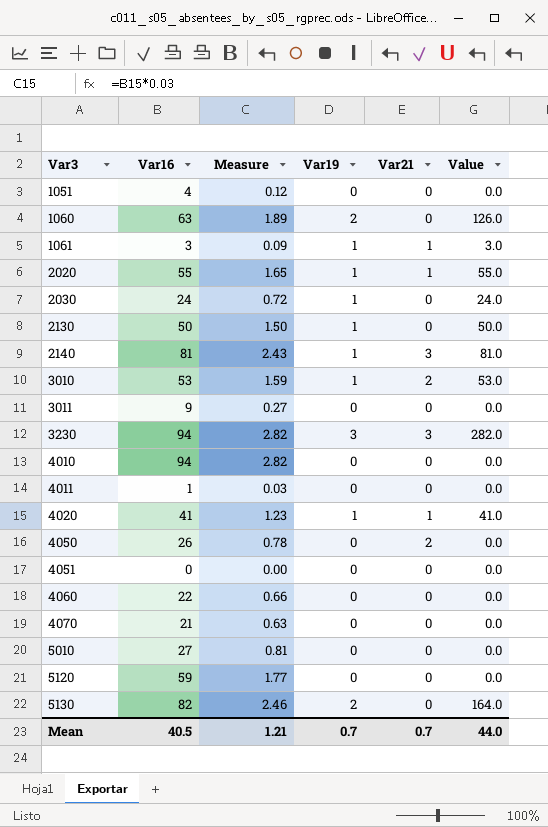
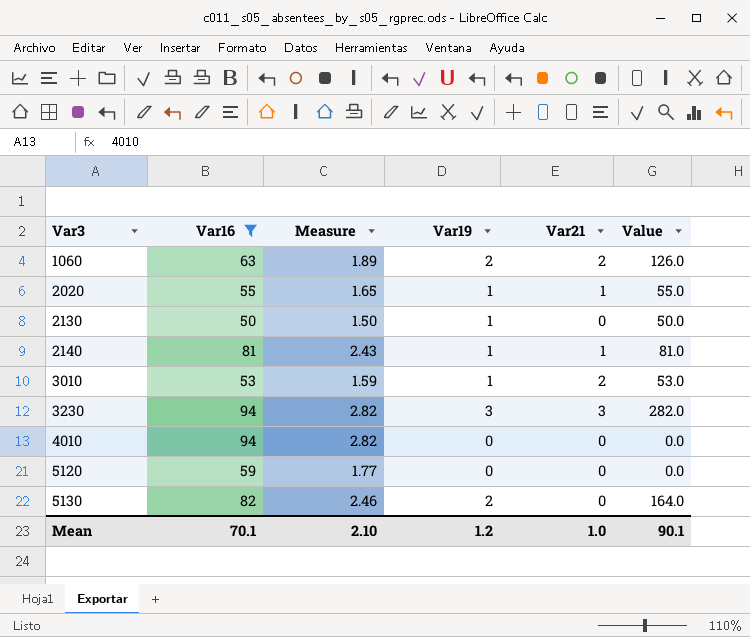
filter: none -> Var16 >= 50
1060 | Var21: 0 -> 2
2140 | Var21: 3 -> 1
Mean | Var16: 40.5 -> 70.1
Mean | Measure: 1.21 -> 2.10
Mean | Var19: 0.7 -> 1.2
Mean | Var21: 0.7 -> 1.0
Mean | Value: 44.0 -> 90.1

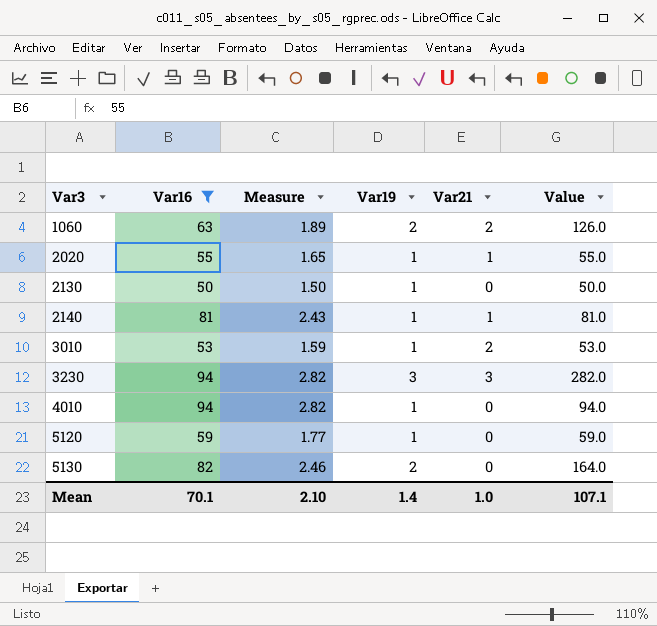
4010 | Var19: 0 -> 1
4010 | Value: 0.0 -> 94.0
5120 | Var19: 0 -> 1
5120 | Value: 0.0 -> 59.0
Mean | Var19: 1.2 -> 1.4
Mean | Value: 90.1 -> 107.1

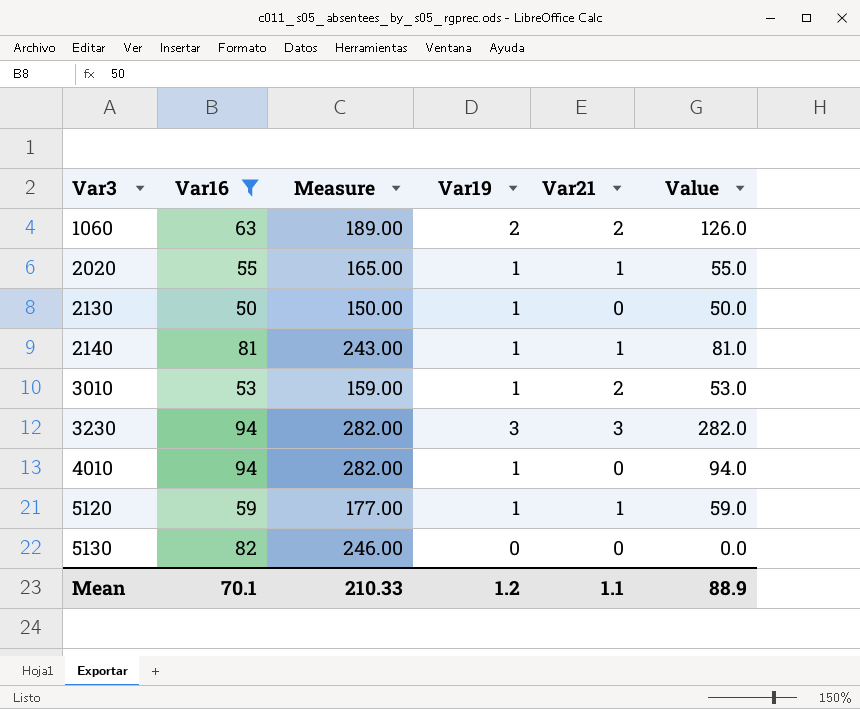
column Measure | formula: [Var16] * 0.03 -> [Var16] * 3
5120 | Var21: 0 -> 1
5130 | Var19: 2 -> 0
5130 | Value: 164.0 -> 0.0
Mean | Measure: 2.10 -> 210.33
Mean | Var19: 1.4 -> 1.2
Mean | Var21: 1.0 -> 1.1
Mean | Value: 107.1 -> 88.9

